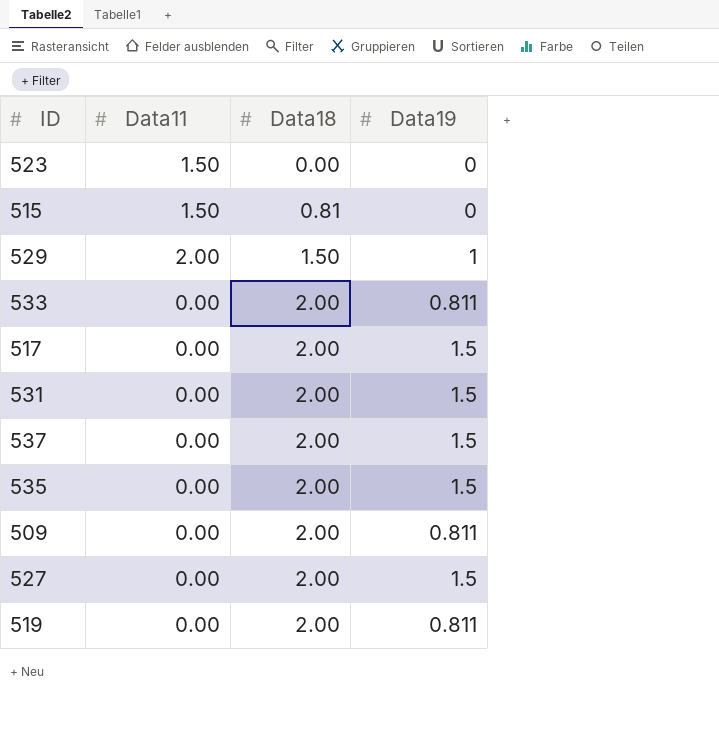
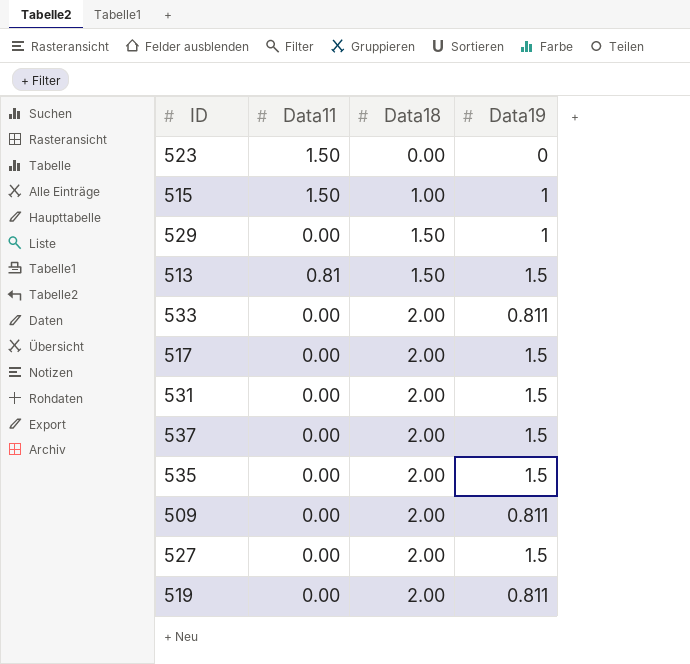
515 | Data18: 0.81 -> 1.00
515 | Data19: 0 -> 1
529 | Data11: 2.00 -> 0.00
row 513: none -> 0.81 | 1.50 | 1.5

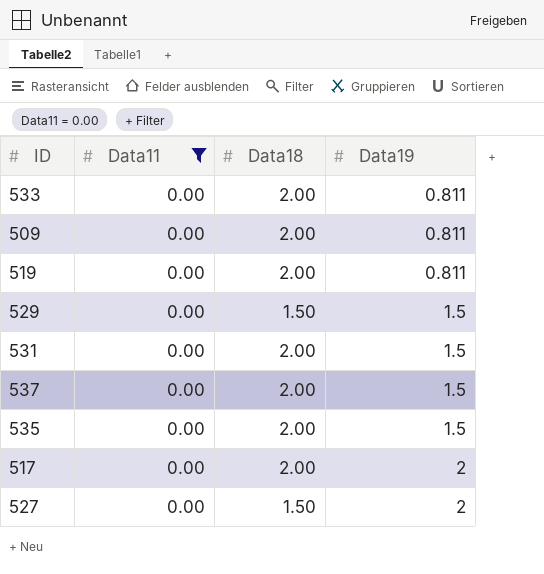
filter: none -> Data11 = 0.00
row order: Data18 ascending -> Data19 ascending
529 | Data19: 1 -> 1.5
517 | Data19: 1.5 -> 2
527 | Data18: 2.00 -> 1.50
527 | Data19: 1.5 -> 2

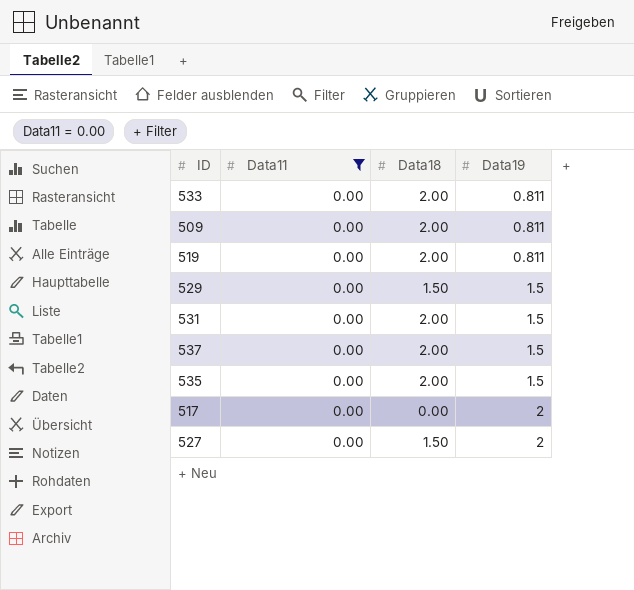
517 | Data18: 2.00 -> 0.00

